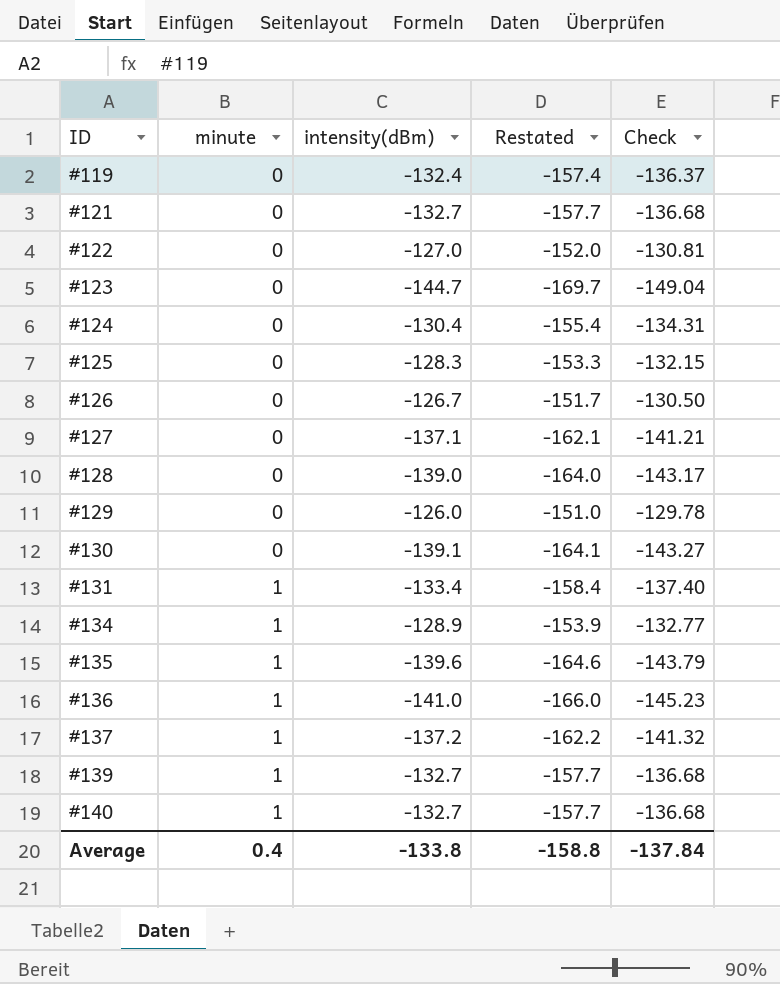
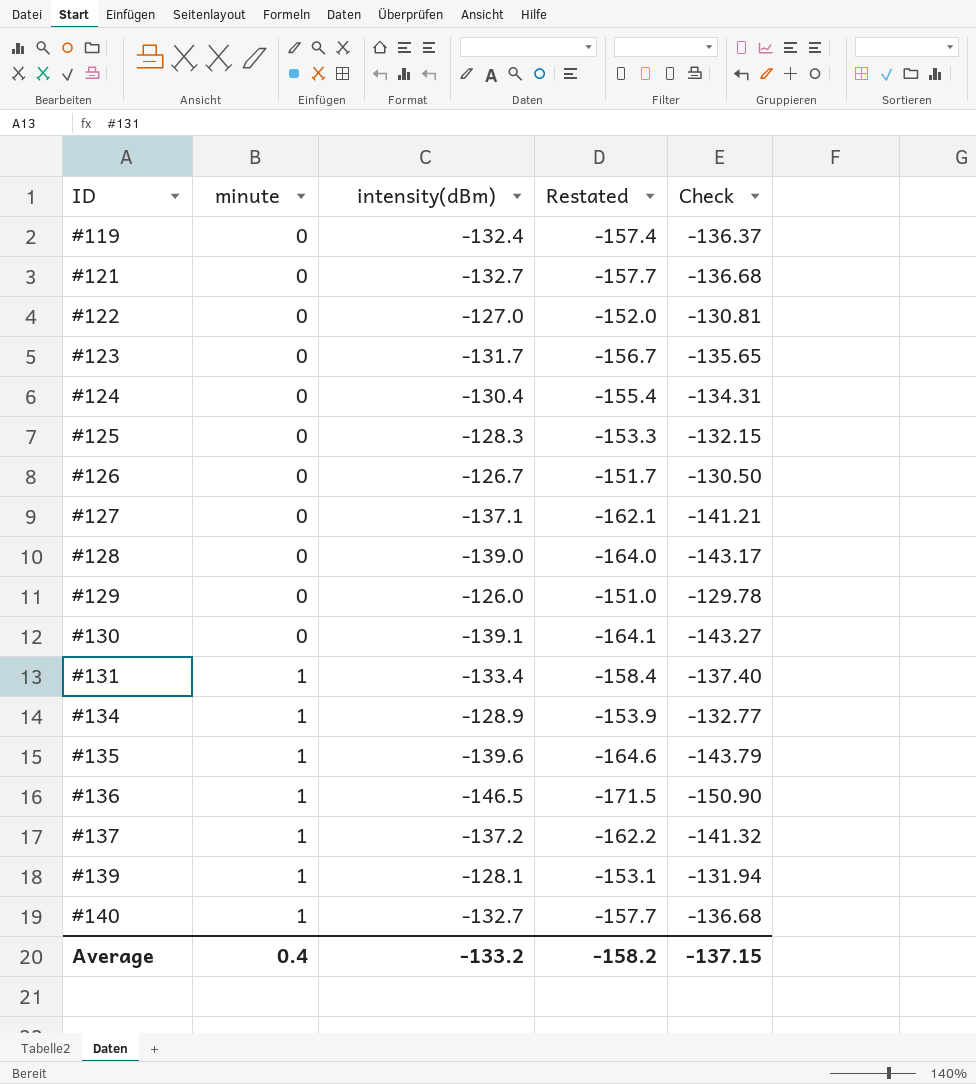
#123 | intensity(dBm): -144.7 -> -131.7
#123 | Restated: -169.7 -> -156.7
#123 | Check: -149.04 -> -135.65
#136 | intensity(dBm): -141.0 -> -146.5
#136 | Restated: -166.0 -> -171.5
#136 | Check: -145.23 -> -150.90
#139 | intensity(dBm): -132.7 -> -128.1
#139 | Restated: -157.7 -> -153.1
#139 | Check: -136.68 -> -131.94
Average | intensity(dBm): -133.8 -> -133.2
Average | Restated: -158.8 -> -158.2
Average | Check: -137.84 -> -137.15

